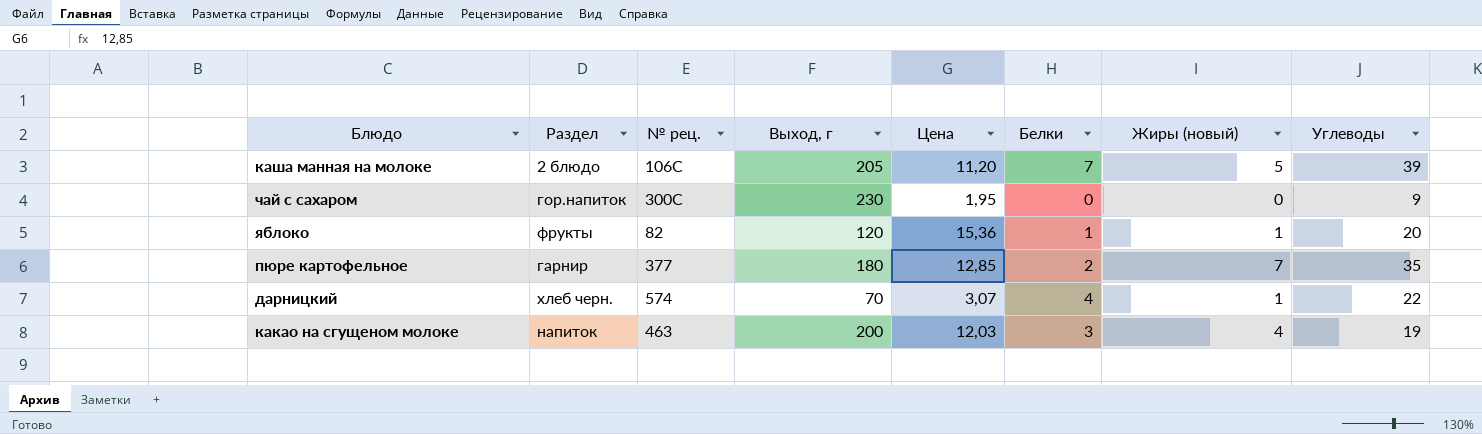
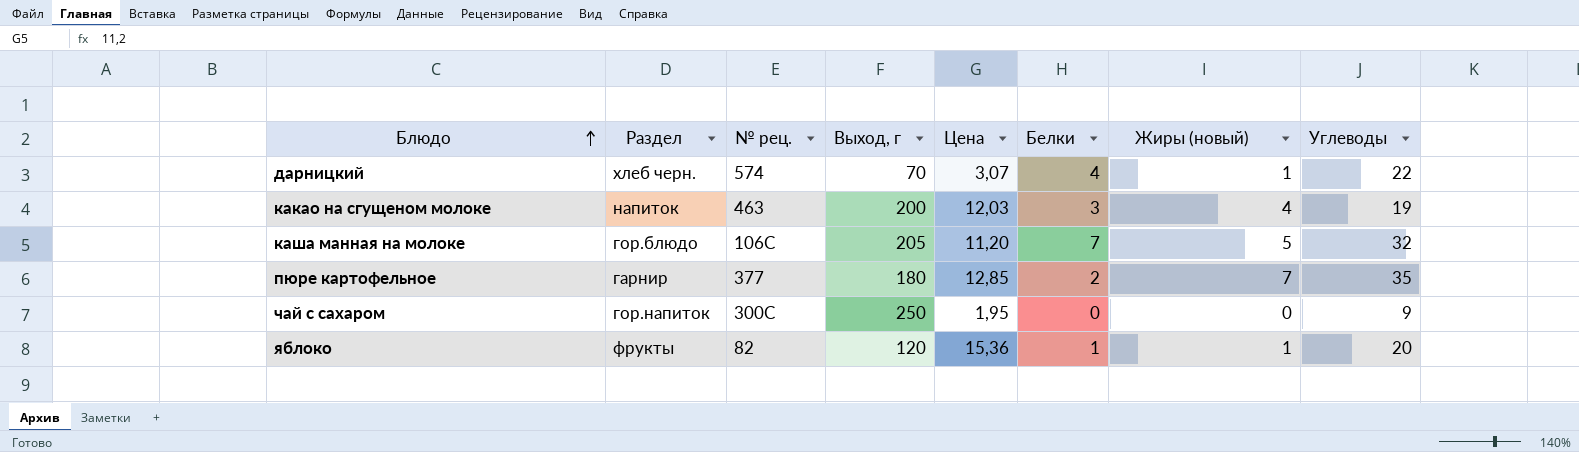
row order: none -> Блюдо ascending
каша манная на молоке | Раздел: 2 блюдо -> гор.блюдо
каша манная на молоке | Углеводы: 39 -> 32
чай с сахаром | Выход, г: 230 -> 250

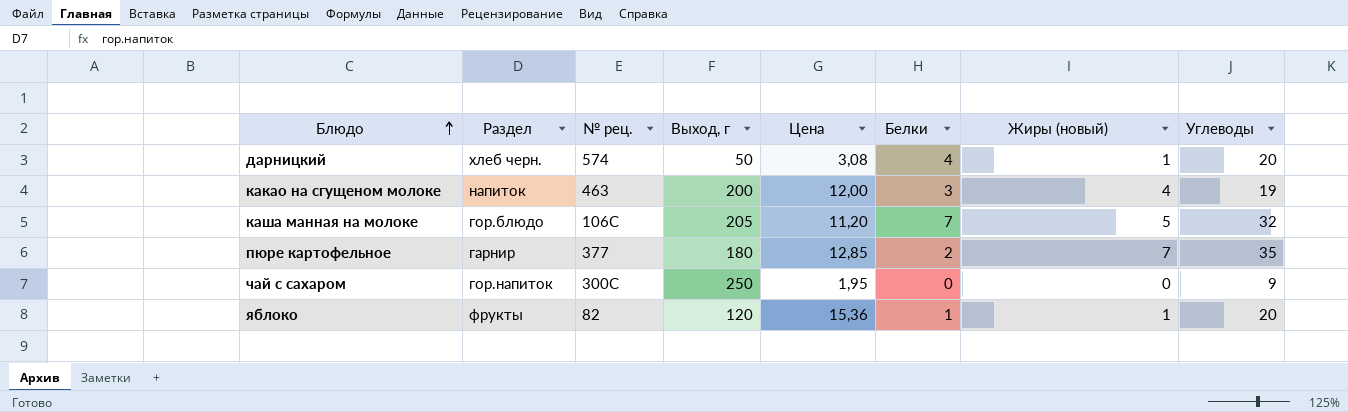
дарницкий | Выход, г: 70 -> 50
дарницкий | Цена: 3,07 -> 3,08
дарницкий | Углеводы: 22 -> 20
какао на сгущеном молоке | Цена: 12,03 -> 12,00

